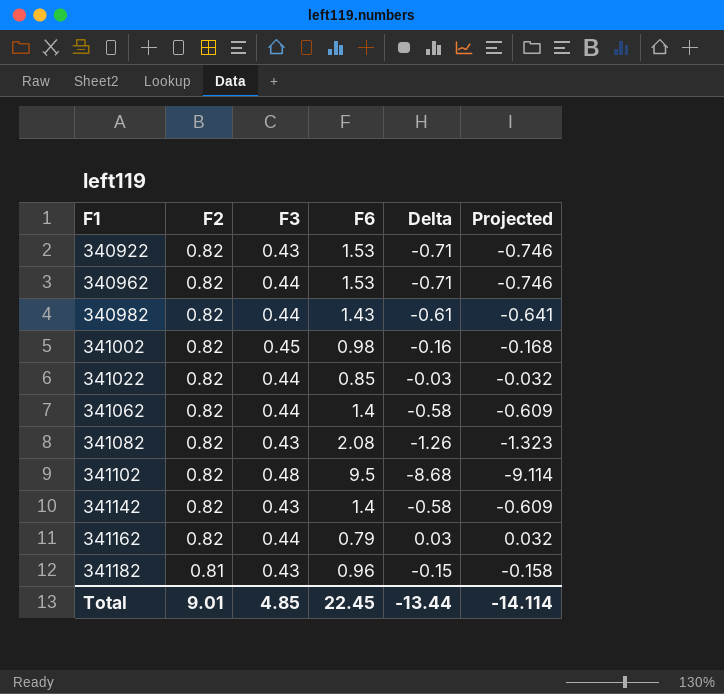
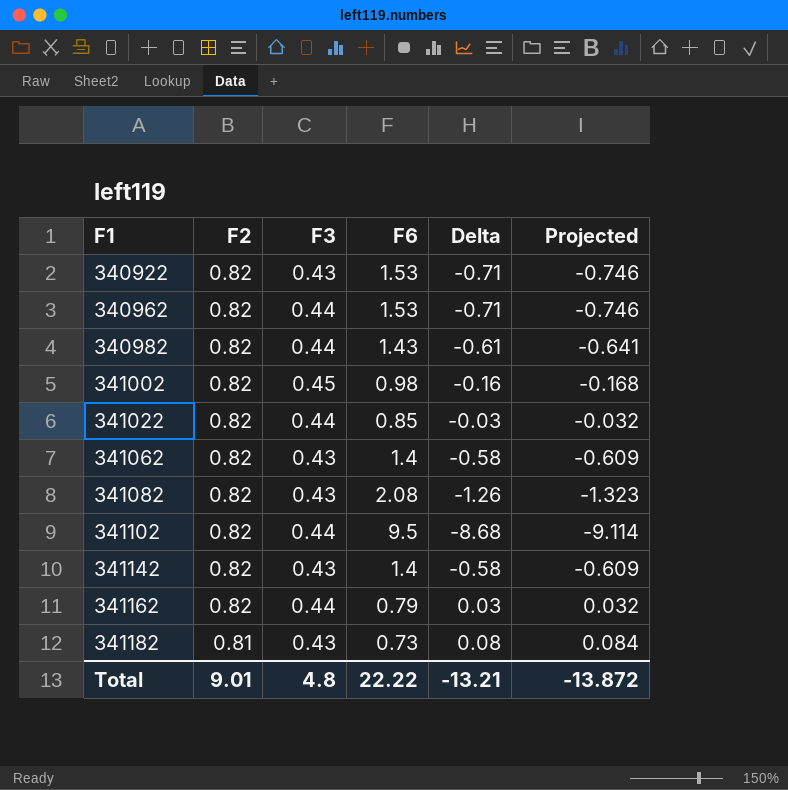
341062 | F3: 0.44 -> 0.43
341102 | F3: 0.48 -> 0.44
341182 | F6: 0.96 -> 0.73
341182 | Delta: -0.15 -> 0.08
341182 | Projected: -0.158 -> 0.084
Total | F3: 4.85 -> 4.8
Total | F6: 22.45 -> 22.22
Total | Delta: -13.44 -> -13.21
Total | Projected: -14.114 -> -13.872

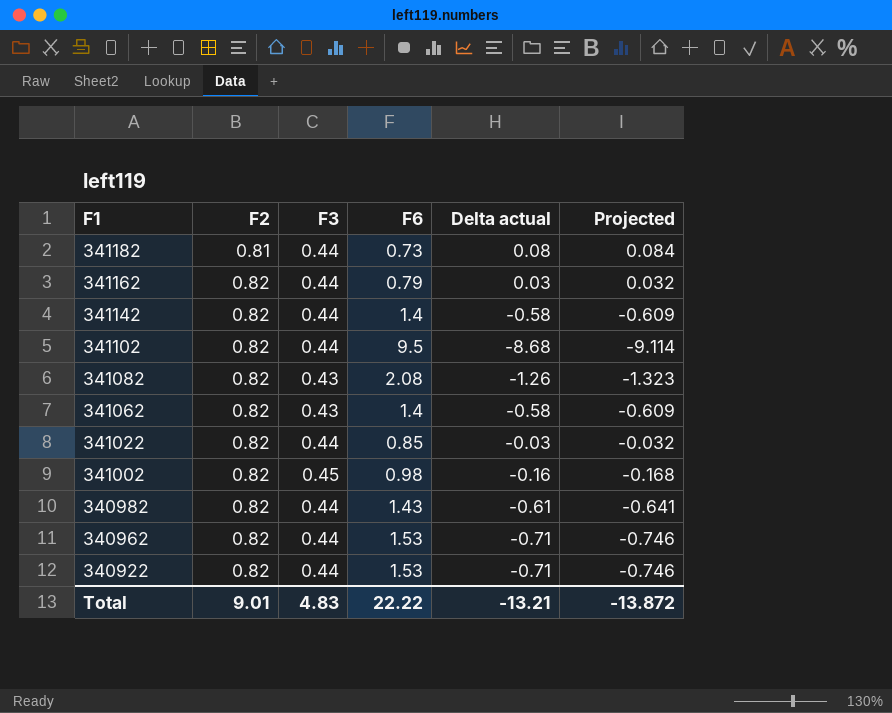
row order: F1 ascending -> F1 descending
column name: Delta -> Delta actual
341182 | F3: 0.43 -> 0.44
341142 | F3: 0.43 -> 0.44
340922 | F3: 0.43 -> 0.44
Total | F3: 4.8 -> 4.83

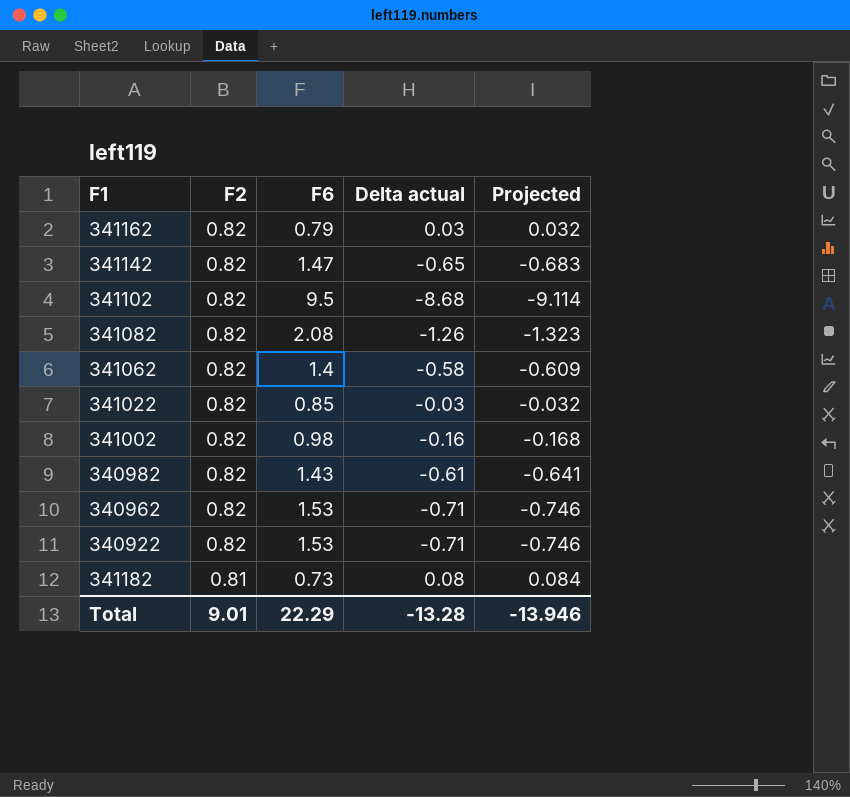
row order: F1 descending -> F2 descending
column F3 | position: 3 -> none
341142 | F6: 1.4 -> 1.47
341142 | Delta actual: -0.58 -> -0.65
341142 | Projected: -0.609 -> -0.683
Total | F6: 22.22 -> 22.29
Total | Delta actual: -13.21 -> -13.28
Total | Projected: -13.872 -> -13.946

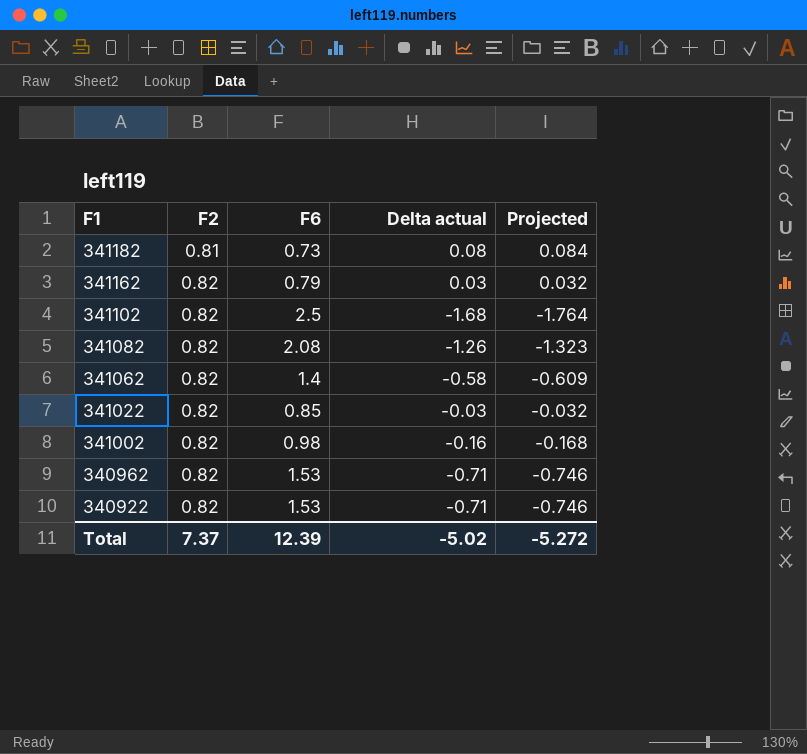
row order: F2 descending -> F1 descending
row 341142: 0.82 | 1.47 | -0.65 | -0.683 -> none
row 340982: 0.82 | 1.43 | -0.61 | -0.641 -> none
341102 | F6: 9.5 -> 2.5
341102 | Delta actual: -8.68 -> -1.68
341102 | Projected: -9.114 -> -1.764
Total | F2: 9.01 -> 7.37
Total | F6: 22.29 -> 12.39
Total | Delta actual: -13.28 -> -5.02
Total | Projected: -13.946 -> -5.272

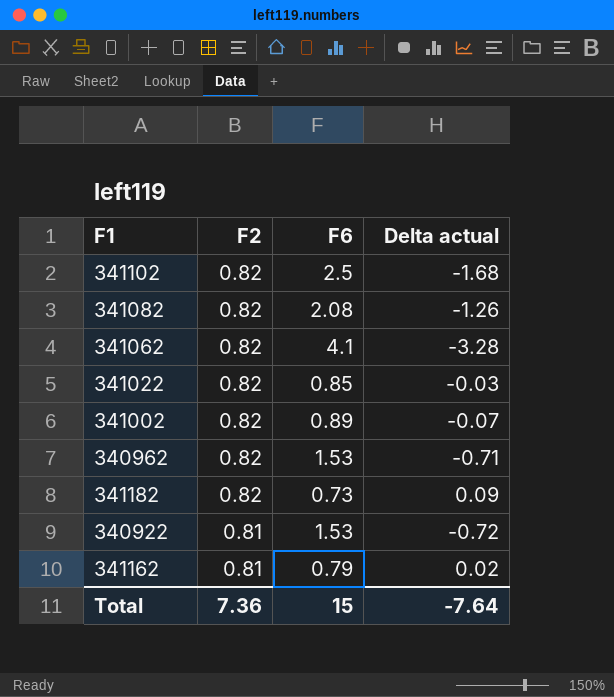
row order: F1 descending -> F2 descending
column Projected | formula: [Delta actual] * 1.05 -> none
341062 | F6: 1.4 -> 4.1
341062 | Delta actual: -0.58 -> -3.28
341002 | F6: 0.98 -> 0.89
341002 | Delta actual: -0.16 -> -0.07
341182 | F2: 0.81 -> 0.82
341182 | Delta actual: 0.08 -> 0.09
340922 | F2: 0.82 -> 0.81
340922 | Delta actual: -0.71 -> -0.72
341162 | F2: 0.82 -> 0.81
341162 | Delta actual: 0.03 -> 0.02
Total | F2: 7.37 -> 7.36
Total | F6: 12.39 -> 15
Total | Delta actual: -5.02 -> -7.64

